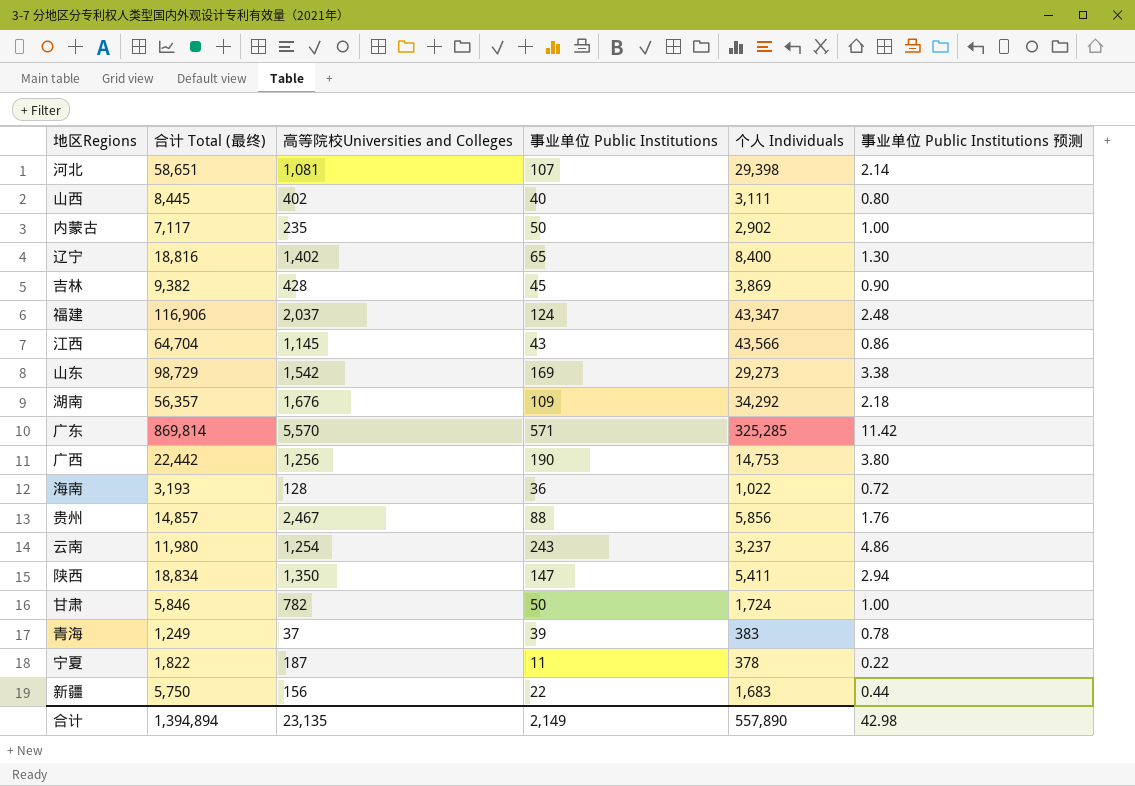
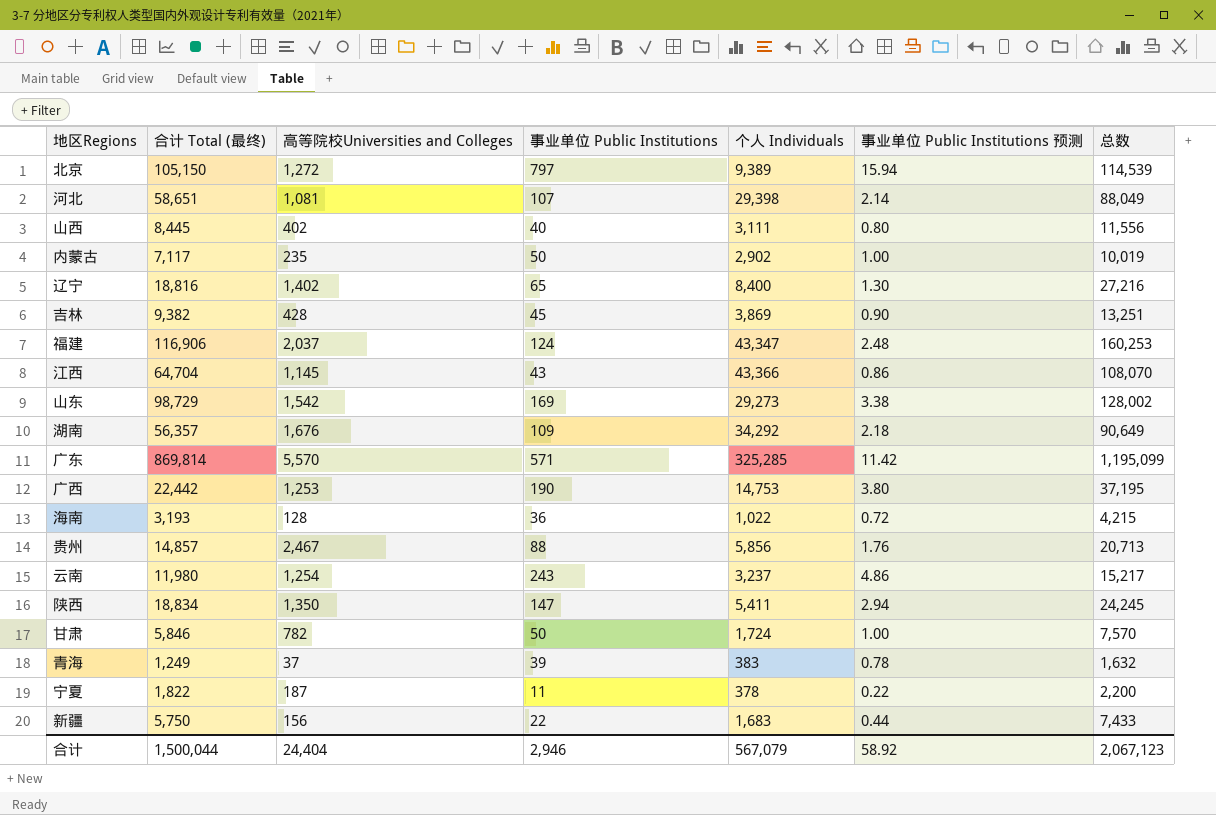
column 总数 | formula: none -> [合计 Total (最终)] + [个人 Individuals]
row 北京: none -> 105,150 | 1,272 | 797 | 9,389 | 15.94 | 114,539
江西 | 个人 Individuals: 43,566 -> 43,366
广西 | 高等院校Universities and Colleges: 1,256 -> 1,253
合计 | 合计 Total (最终): 1,394,894 -> 1,500,044
合计 | 高等院校Universities and Colleges: 23,135 -> 24,404
合计 | 事业单位 Public Institutions: 2,149 -> 2,946
合计 | 个人 Individuals: 557,890 -> 567,079
合计 | 事业单位 Public Institutions 预测: 42.98 -> 58.92

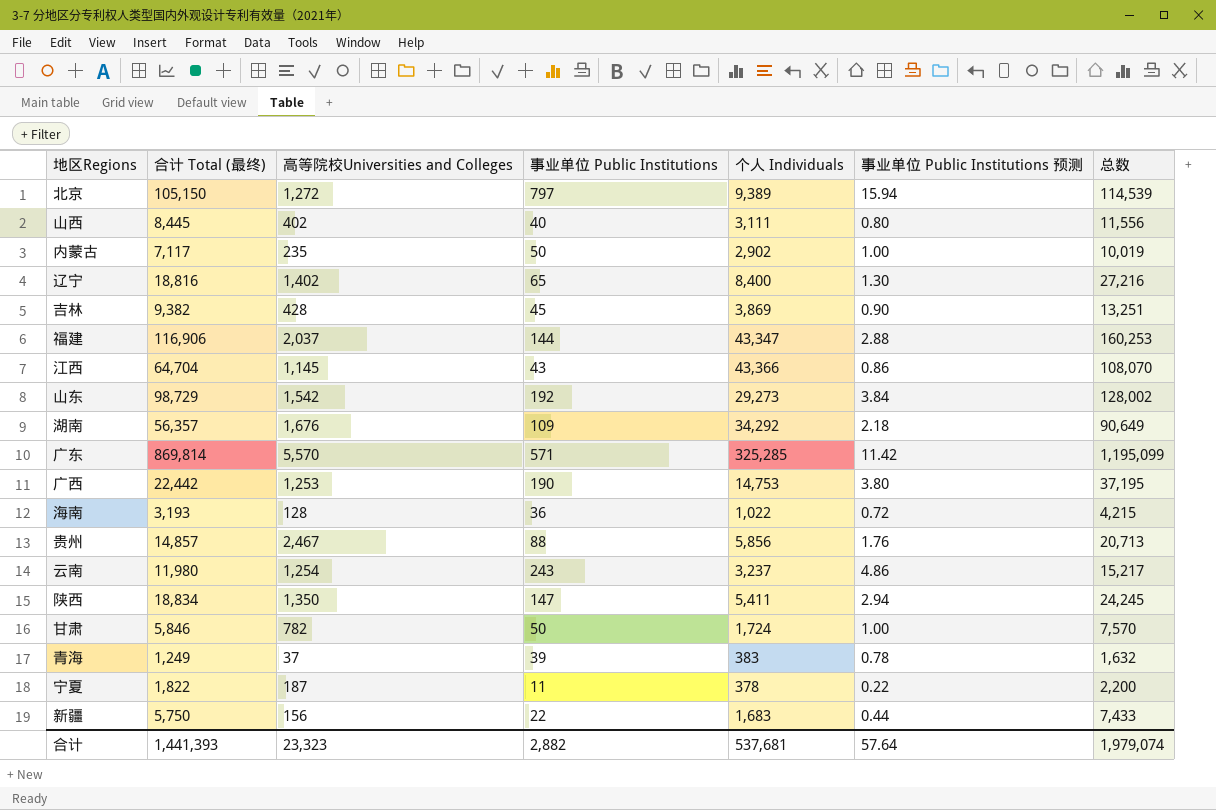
row 河北: 58,651 | 1,081 | 107 | 29,398 | 2.14 | 88,049 -> none
福建 | 事业单位 Public Institutions: 124 -> 144
福建 | 事业单位 Public Institutions 预测: 2.48 -> 2.88
山东 | 事业单位 Public Institutions: 169 -> 192
山东 | 事业单位 Public Institutions 预测: 3.38 -> 3.84
合计 | 合计 Total (最终): 1,500,044 -> 1,441,393
合计 | 高等院校Universities and Colleges: 24,404 -> 23,323
合计 | 事业单位 Public Institutions: 2,946 -> 2,882
合计 | 个人 Individuals: 567,079 -> 537,681
合计 | 事业单位 Public Institutions 预测: 58.92 -> 57.64
合计 | 总数: 2,067,123 -> 1,979,074

